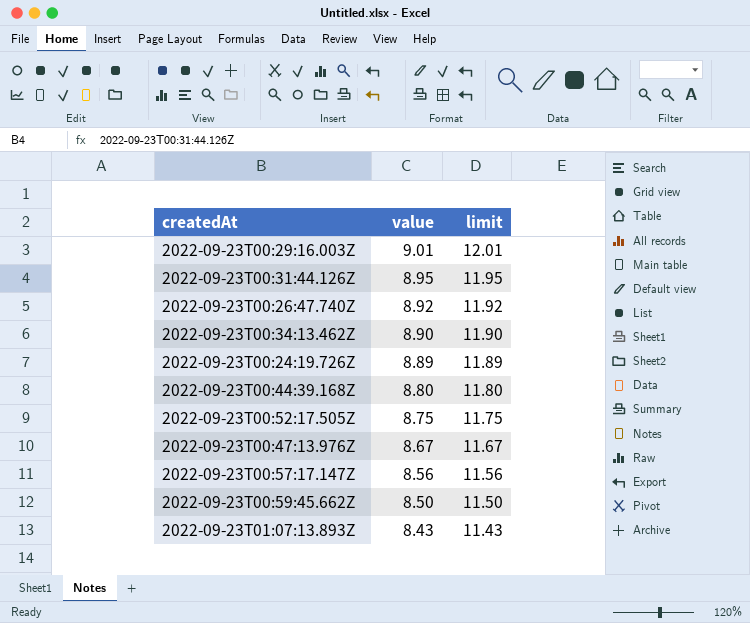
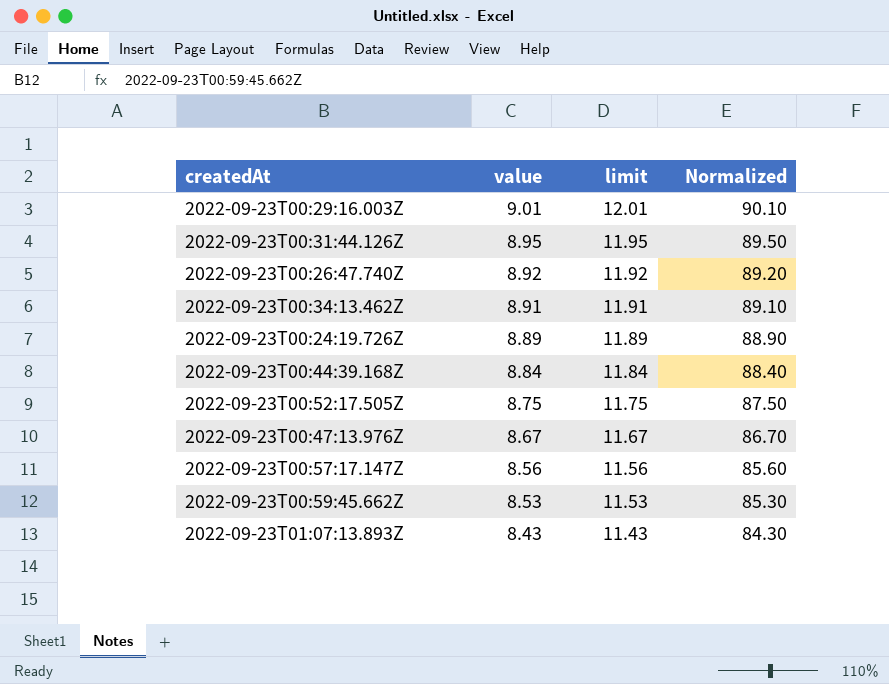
column Normalized | formula: none -> [value] * 10
2022-09-23T00:34:13.462Z | value: 8.90 -> 8.91
2022-09-23T00:34:13.462Z | limit: 11.90 -> 11.91
2022-09-23T00:44:39.168Z | value: 8.80 -> 8.84
2022-09-23T00:44:39.168Z | limit: 11.80 -> 11.84
2022-09-23T00:59:45.662Z | value: 8.50 -> 8.53
2022-09-23T00:59:45.662Z | limit: 11.50 -> 11.53

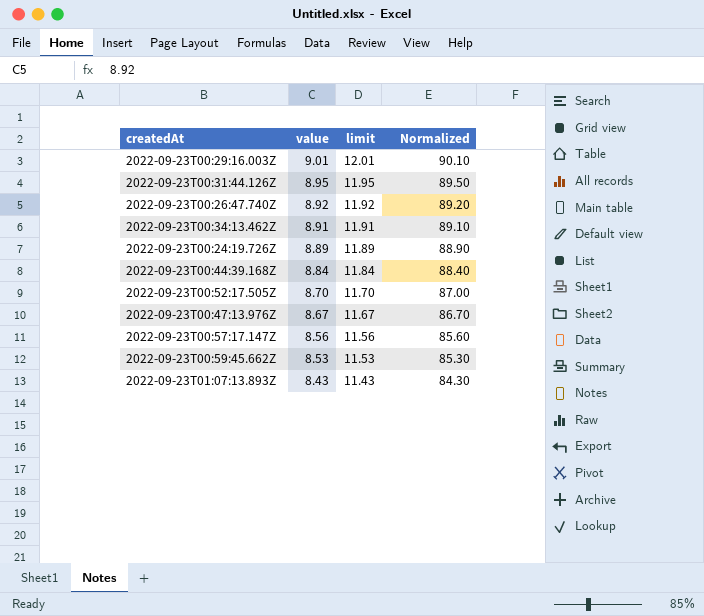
2022-09-23T00:52:17.505Z | value: 8.75 -> 8.70
2022-09-23T00:52:17.505Z | limit: 11.75 -> 11.70
2022-09-23T00:52:17.505Z | Normalized: 87.50 -> 87.00

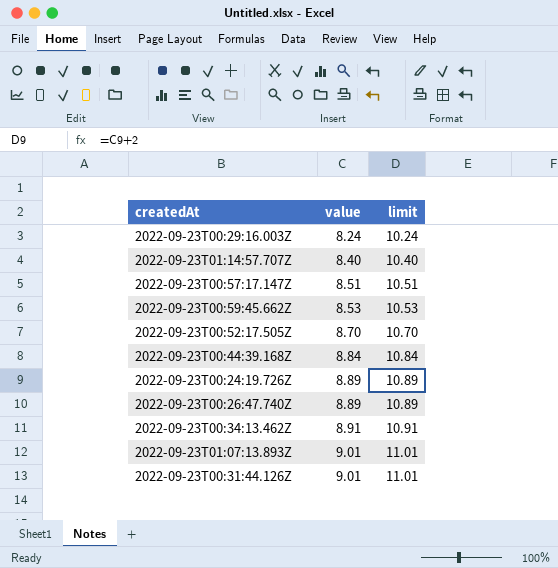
row order: value descending -> value ascending
column Normalized | formula: [value] * 10 -> none
column limit | formula: [value] + 3 -> [value] + 2
row 2022-09-23T00:47:13.976Z: 8.67 | 11.67 | 86.70 -> none
2022-09-23T00:29:16.003Z | value: 9.01 -> 8.24
row 2022-09-23T01:14:57.707Z: none -> 8.40 | 10.40
2022-09-23T00:57:17.147Z | value: 8.56 -> 8.51
2022-09-23T00:26:47.740Z | value: 8.92 -> 8.89
2022-09-23T01:07:13.893Z | value: 8.43 -> 9.01
2022-09-23T00:31:44.126Z | value: 8.95 -> 9.01

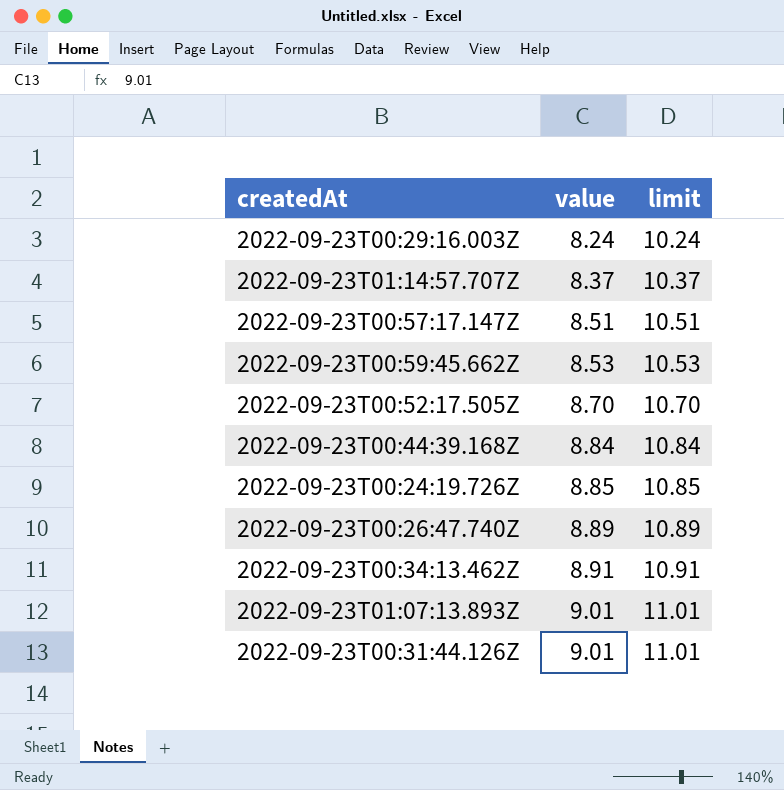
2022-09-23T01:14:57.707Z | value: 8.40 -> 8.37
2022-09-23T01:14:57.707Z | limit: 10.40 -> 10.37
2022-09-23T00:24:19.726Z | value: 8.89 -> 8.85
2022-09-23T00:24:19.726Z | limit: 10.89 -> 10.85

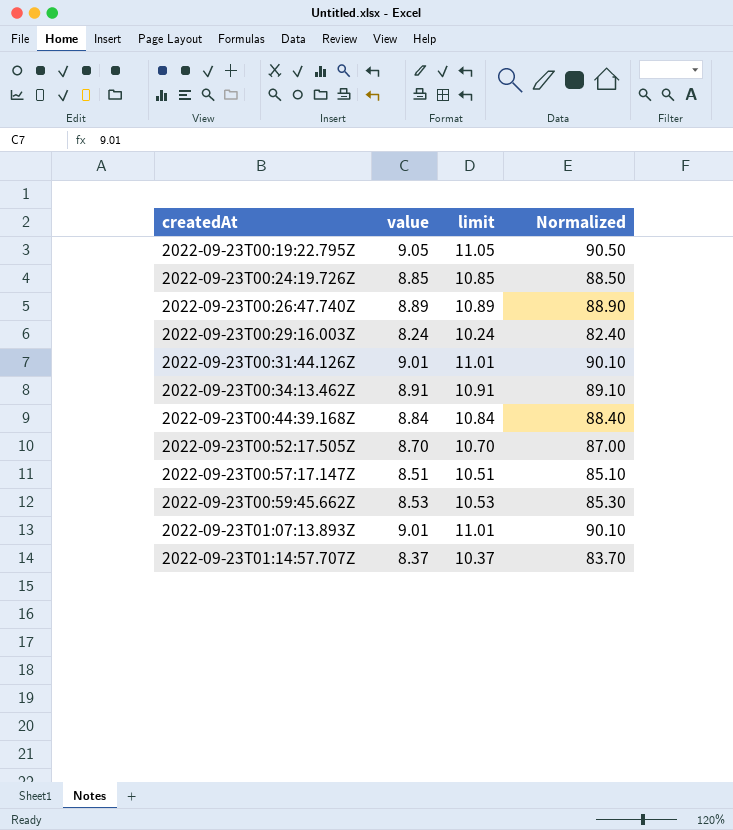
row order: value ascending -> createdAt ascending
column Normalized | formula: none -> [value] * 10
row 2022-09-23T00:19:22.795Z: none -> 9.05 | 11.05 | 90.50

